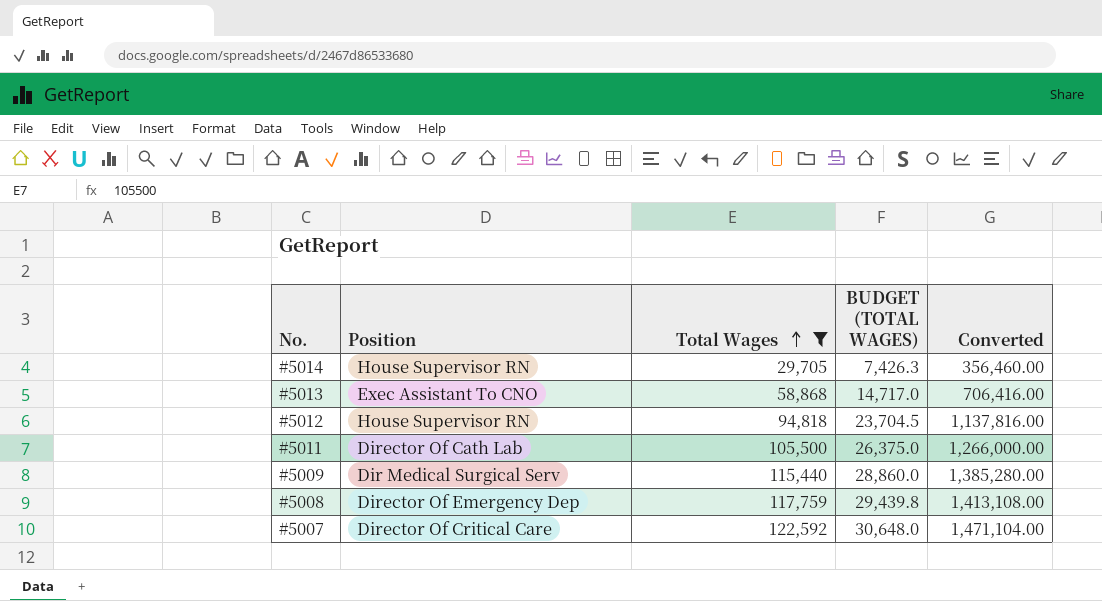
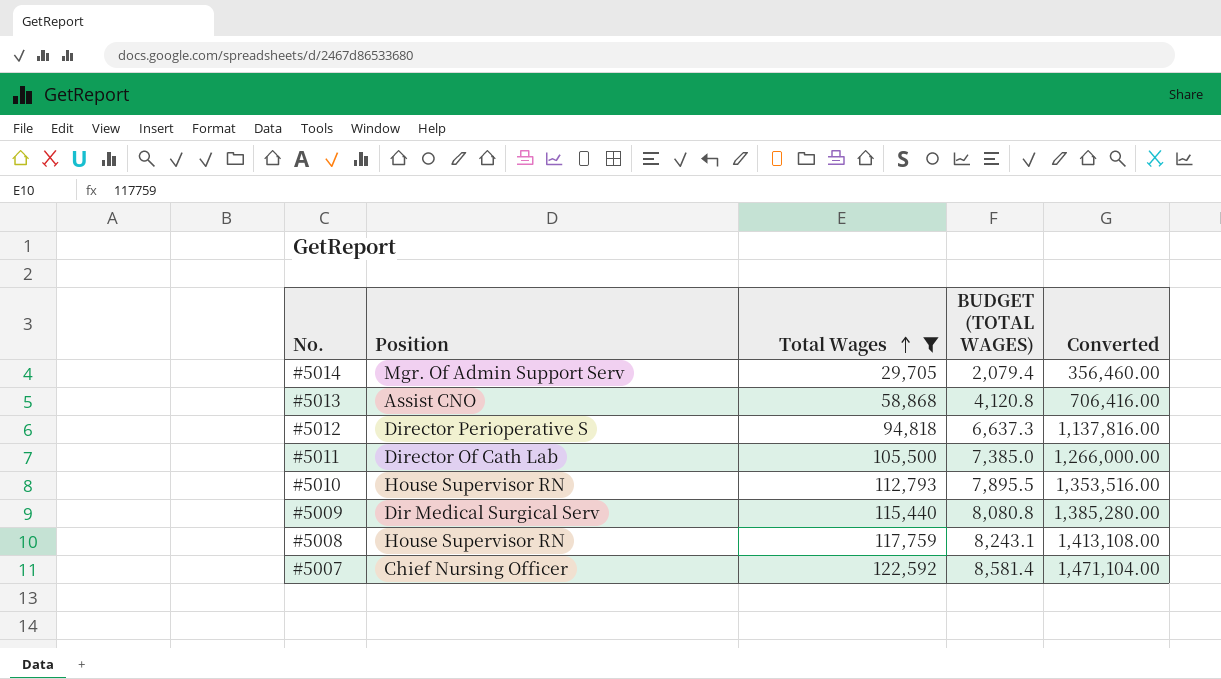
column BUDGET (TOTAL WAGES) | formula: [Total Wages] * 0.25 -> [Total Wages] * 0.07
#5014 | Position: House Supervisor RN -> Mgr. Of Admin Support Serv
#5013 | Position: Exec Assistant To CNO -> Assist CNO
#5012 | Position: House Supervisor RN -> Director Perioperative S
row #5010: none -> House Supervisor RN | 112,793 | 7,895.5 | 1,353,516.00
#5008 | Position: Director Of Emergency Dep -> House Supervisor RN
#5007 | Position: Director Of Critical Care -> Chief Nursing Officer

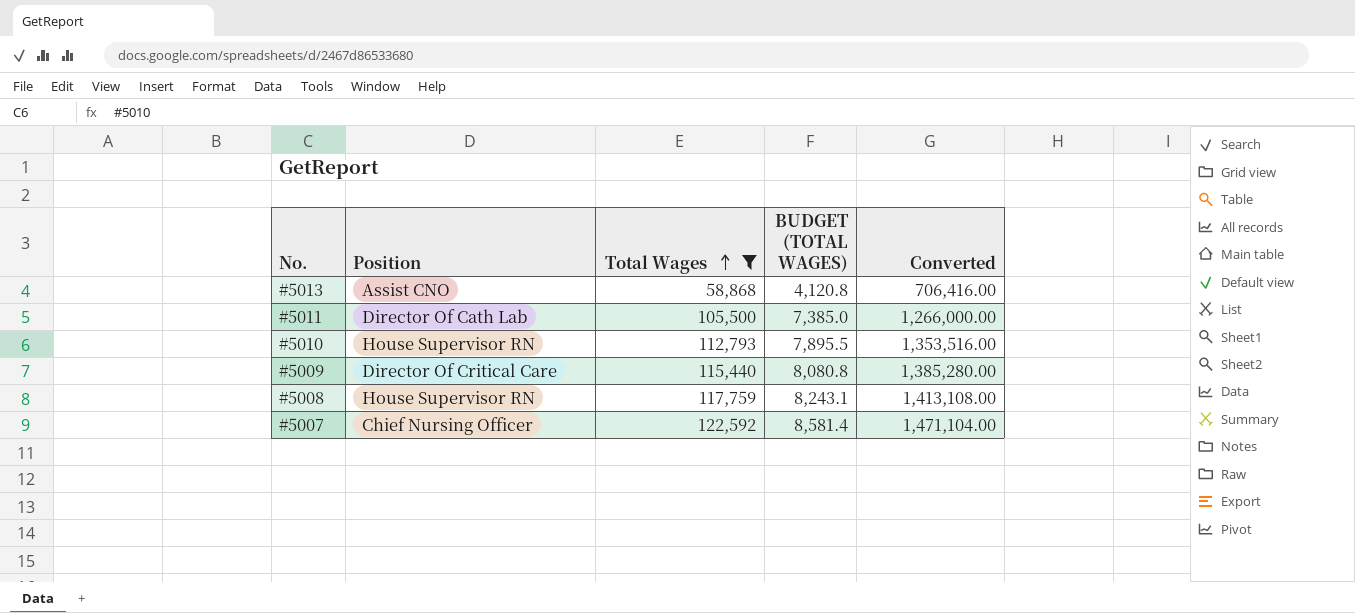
row #5014: Mgr. Of Admin Support Serv | 29,705 | 2,079.4 | 356,460.00 -> none
row #5012: Director Perioperative S | 94,818 | 6,637.3 | 1,137,816.00 -> none
#5009 | Position: Dir Medical Surgical Serv -> Director Of Critical Care

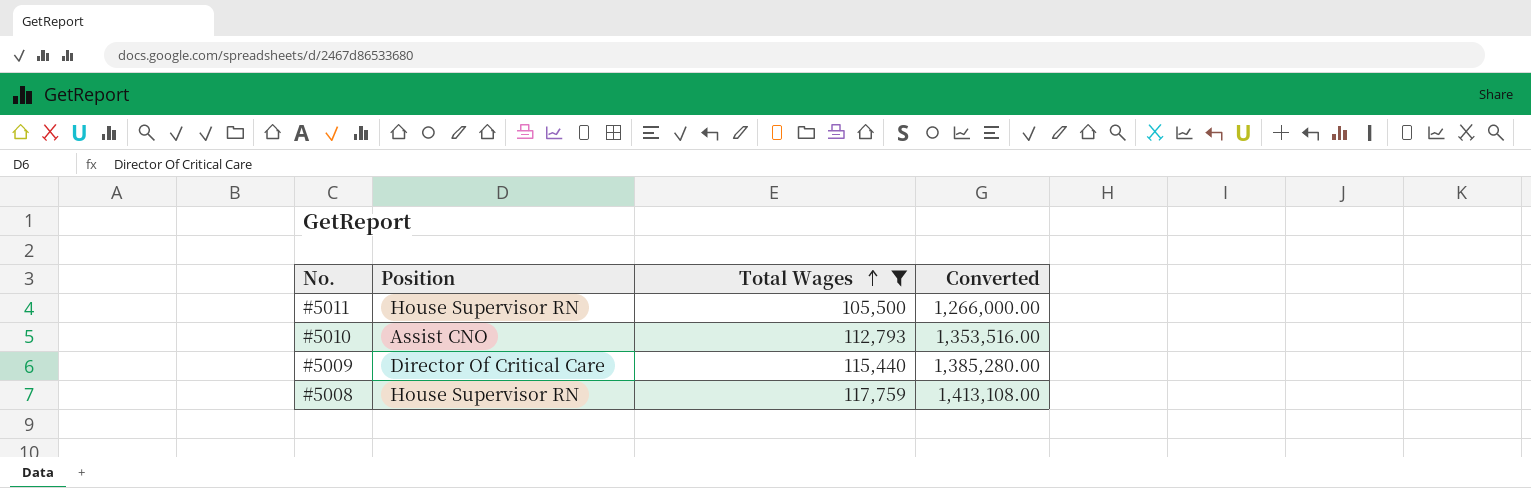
column BUDGET (TOTAL WAGES) | formula: [Total Wages] * 0.07 -> none
row #5013: Assist CNO | 58,868 | 4,120.8 | 706,416.00 -> none
row #5007: Chief Nursing Officer | 122,592 | 8,581.4 | 1,471,104.00 -> none
#5011 | Position: Director Of Cath Lab -> House Supervisor RN
#5010 | Position: House Supervisor RN -> Assist CNO

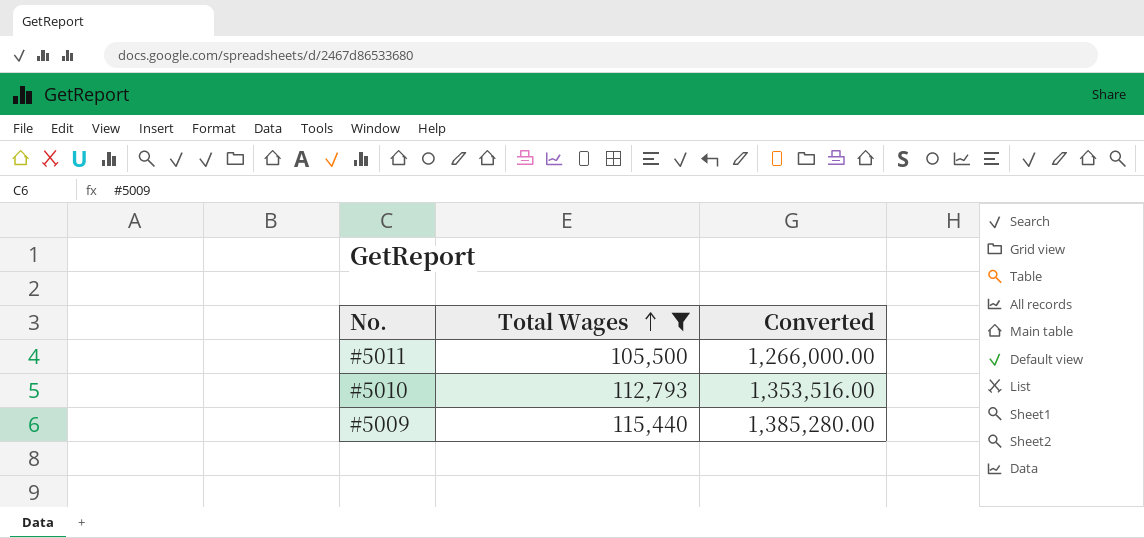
column Position | position: 2 -> none
row #5008: House Supervisor RN | 117,759 | 1,413,108.00 -> none

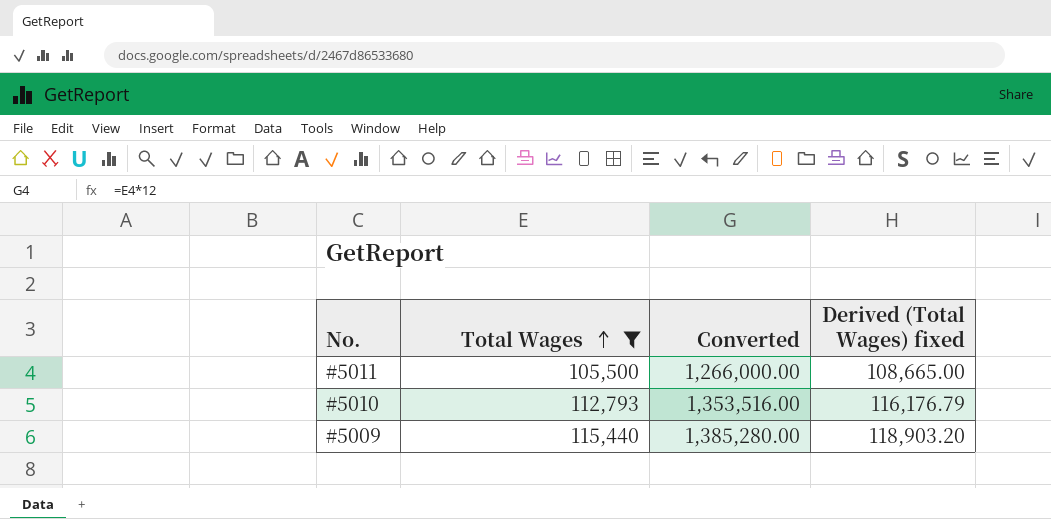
column Derived (Total Wages) fixed | formula: none -> [Total Wages] * 1.03

